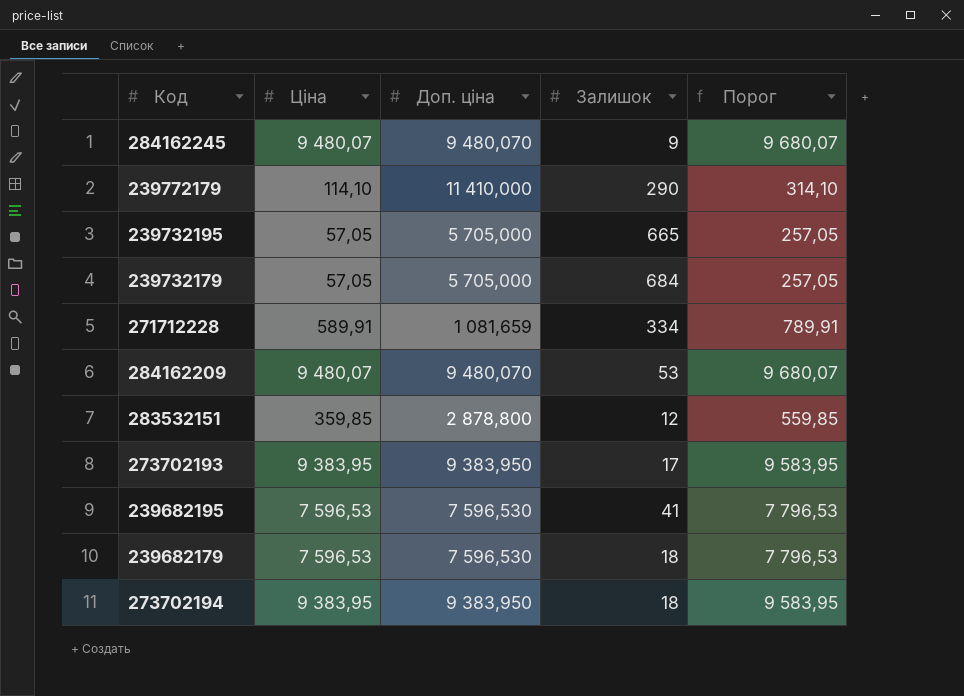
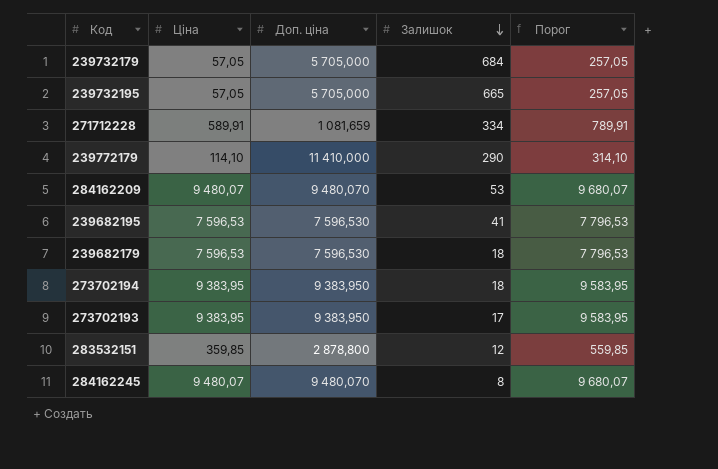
row order: none -> Залишок descending
284162245 | Залишок: 9 -> 8

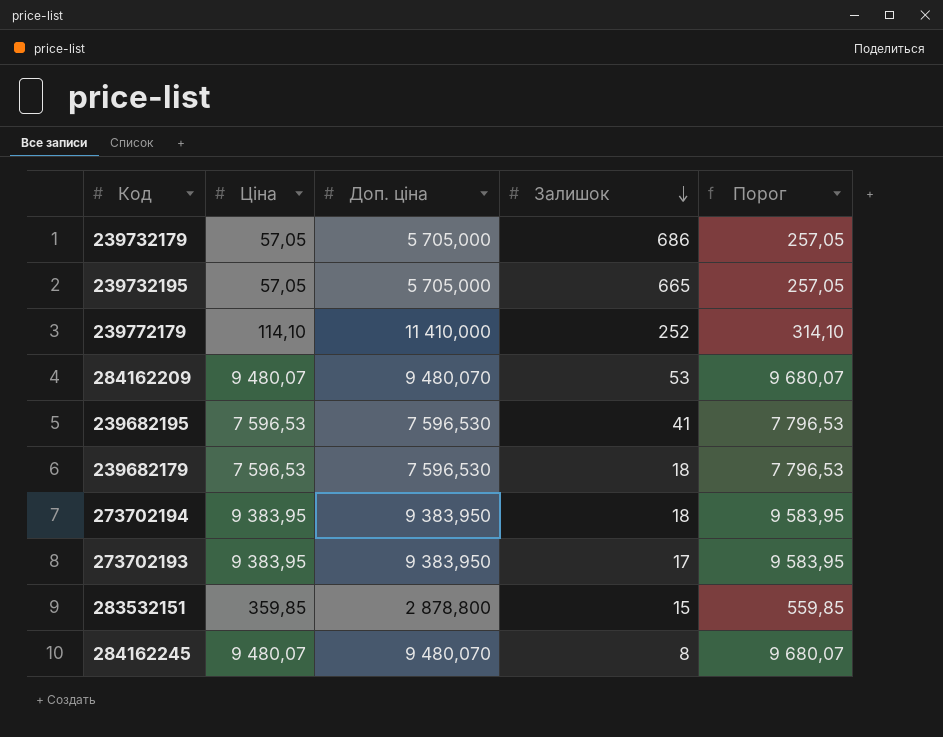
row 271712228: 589,91 | 1 081,659 | 334 | 789,91 -> none
239732179 | Залишок: 684 -> 686
239772179 | Залишок: 290 -> 252
283532151 | Залишок: 12 -> 15

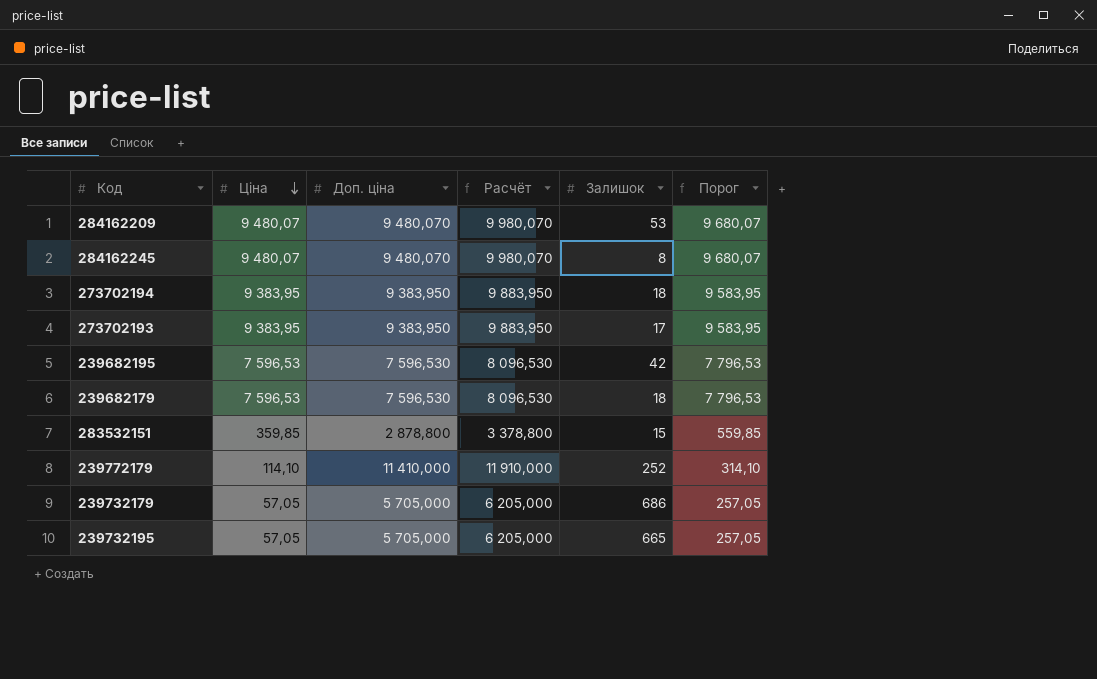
row order: Залишок descending -> Ціна descending
column Расчёт | formula: none -> [Доп. ціна] + 500
239682195 | Залишок: 41 -> 42

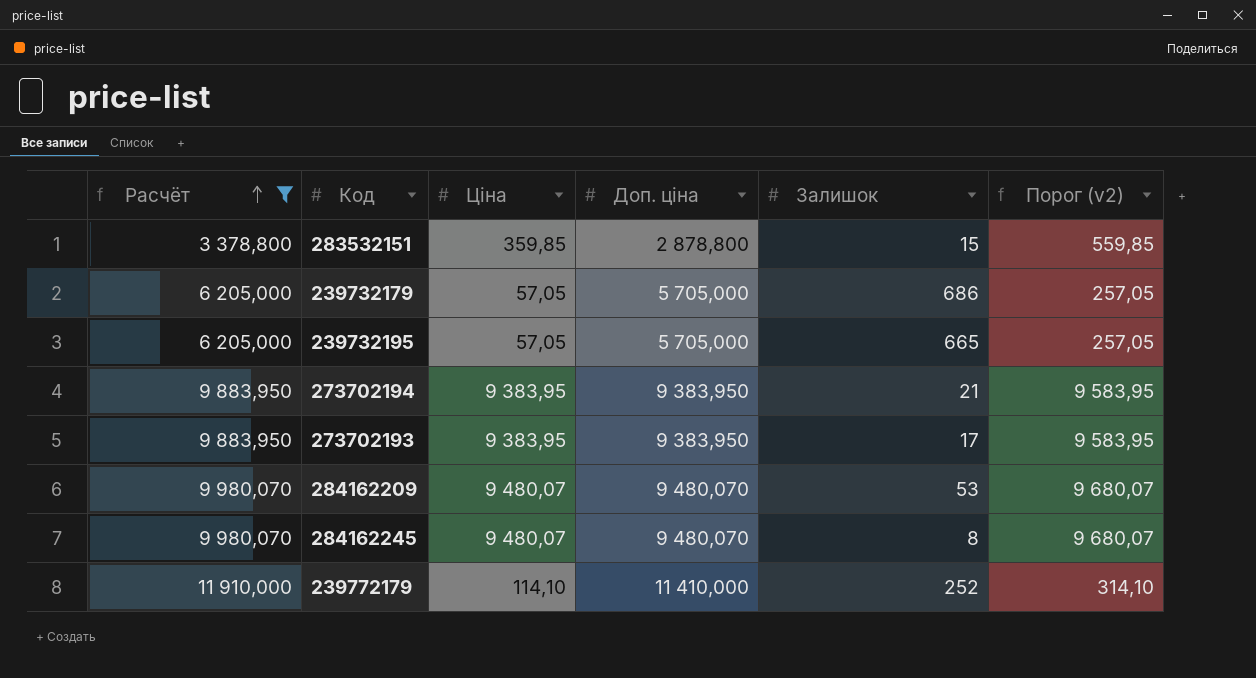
filter: none -> Расчёт != 8 096,530
row order: Ціна descending -> Расчёт ascending
column Расчёт | position: 4 -> 1
column name: Порог -> Порог (v2)
273702194 | Залишок: 18 -> 21

